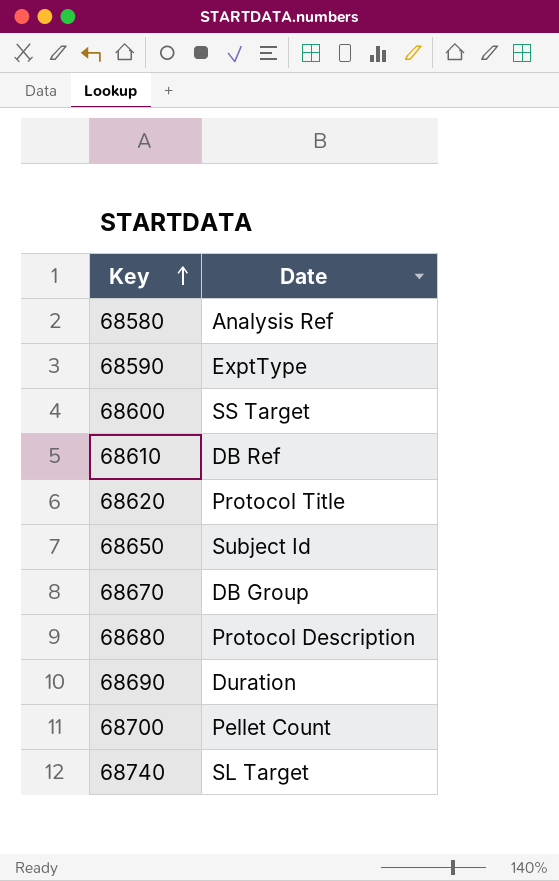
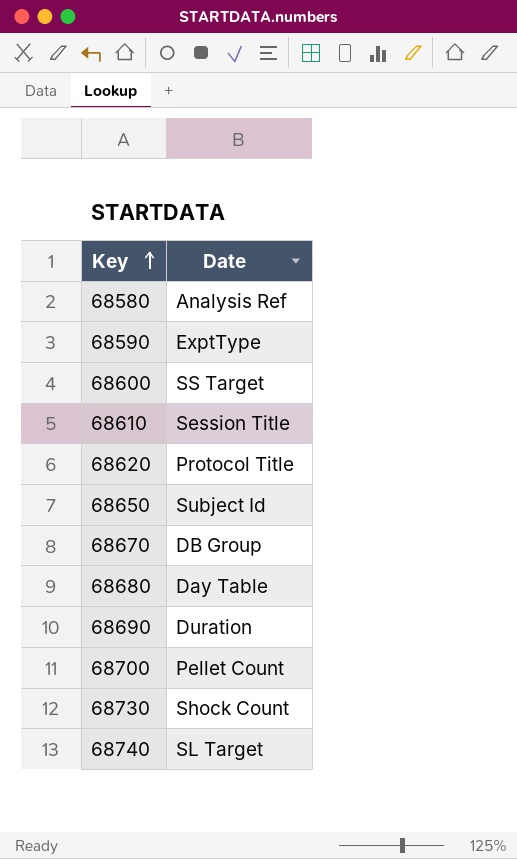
68610 | Date: DB Ref -> Session Title
68680 | Date: Protocol Description -> Day Table
row 68730: none -> Shock Count

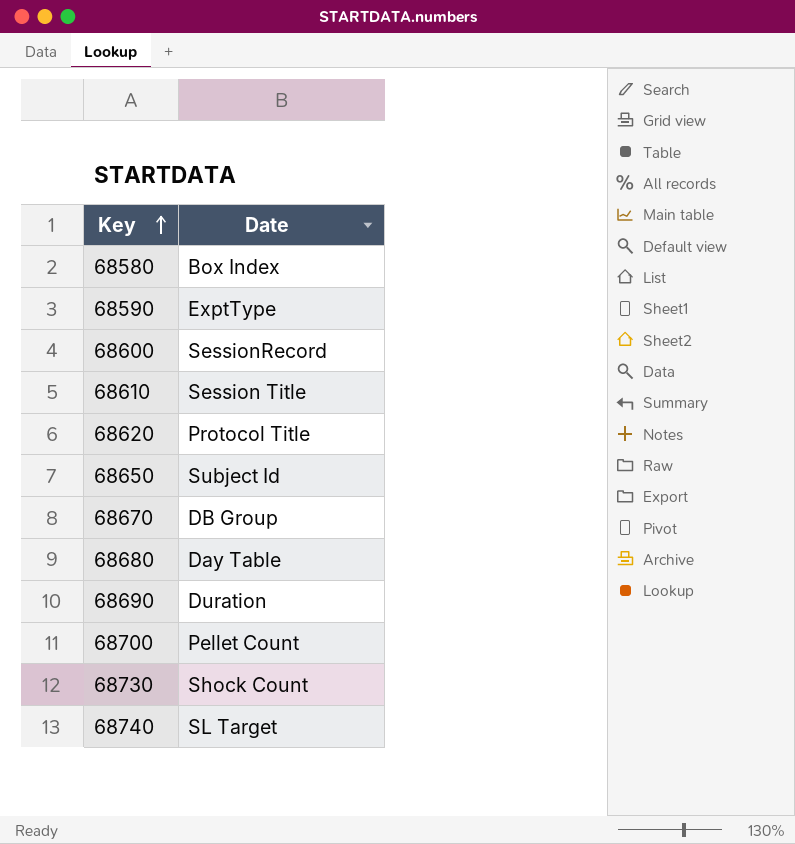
68580 | Date: Analysis Ref -> Box Index
68600 | Date: SS Target -> SessionRecord

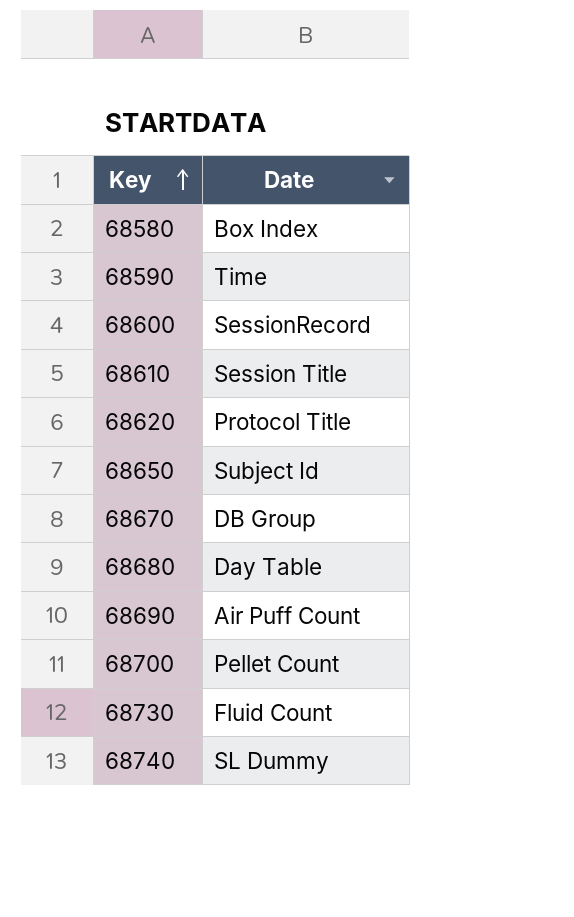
68590 | Date: ExptType -> Time
68690 | Date: Duration -> Air Puff Count
68730 | Date: Shock Count -> Fluid Count
68740 | Date: SL Target -> SL Dummy

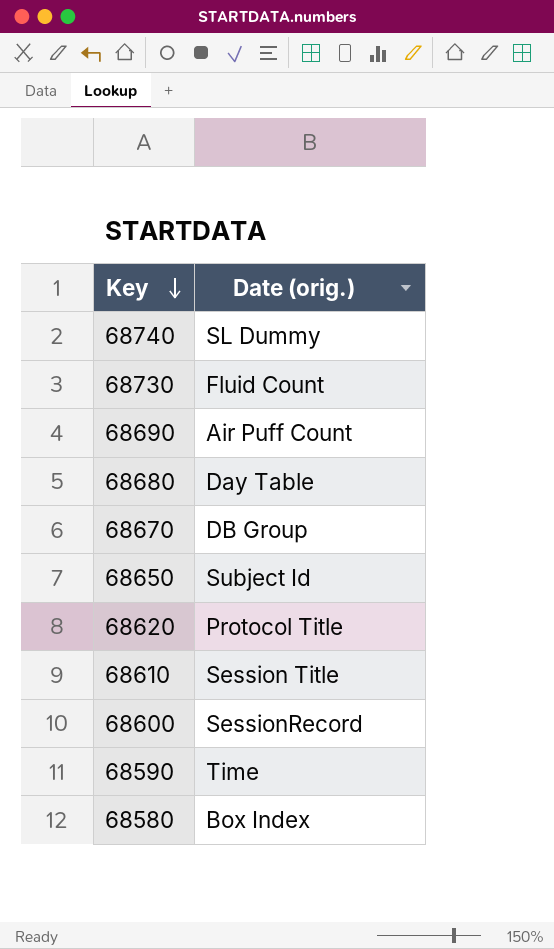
row order: Key ascending -> Key descending
column name: Date -> Date (orig.)
row 68700: Pellet Count -> none

